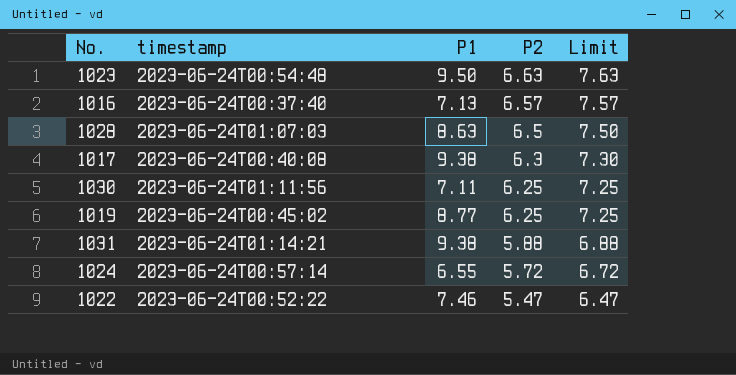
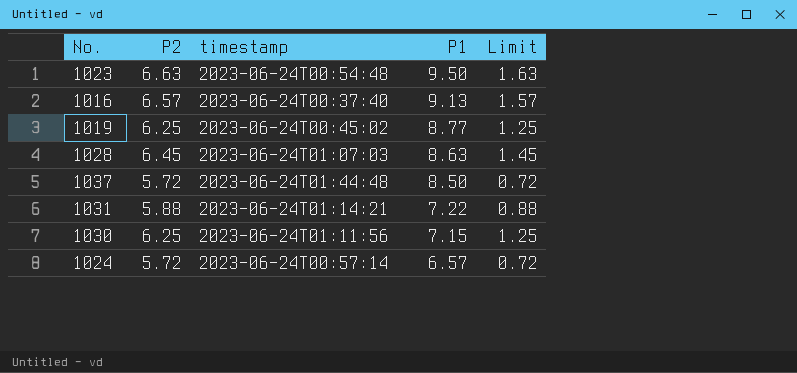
row order: P2 descending -> P1 descending
column P2 | position: 4 -> 2
column Limit | formula: [P2] + 1 -> [P2] - 5
row 1017: 2023-06-24T00:40:08 | 9.38 | 6.3 | 7.30 -> none
row 1022: 2023-06-24T00:52:22 | 7.46 | 5.47 | 6.47 -> none
1016 | P1: 7.13 -> 9.13
1028 | P2: 6.5 -> 6.45
row 1037: none -> 5.72 | 2023-06-24T01:44:48 | 8.50 | 0.72
1031 | P1: 9.38 -> 7.22
1030 | P1: 7.11 -> 7.15
1024 | P1: 6.55 -> 6.57

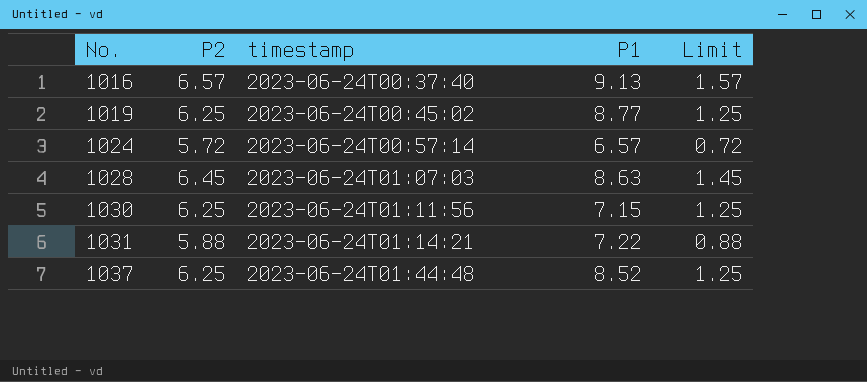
row order: P1 descending -> No. ascending
row 1023: 6.63 | 2023-06-24T00:54:48 | 9.50 | 1.63 -> none
1037 | P2: 5.72 -> 6.25
1037 | P1: 8.50 -> 8.52
1037 | Limit: 0.72 -> 1.25

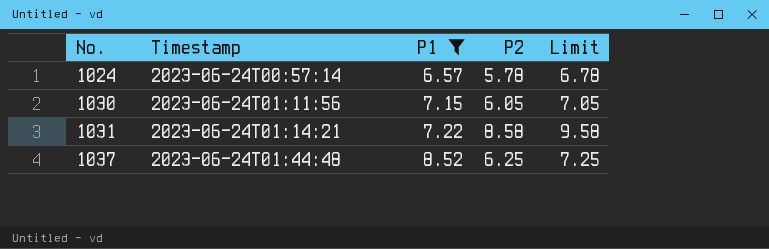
filter: none -> P1 <= 8.52
column name: timestamp -> Timestamp
column P2 | position: 2 -> 4
column Limit | formula: [P2] - 5 -> [P2] + 1
1024 | P2: 5.72 -> 5.78
1030 | P2: 6.25 -> 6.05
1031 | P2: 5.88 -> 8.58

